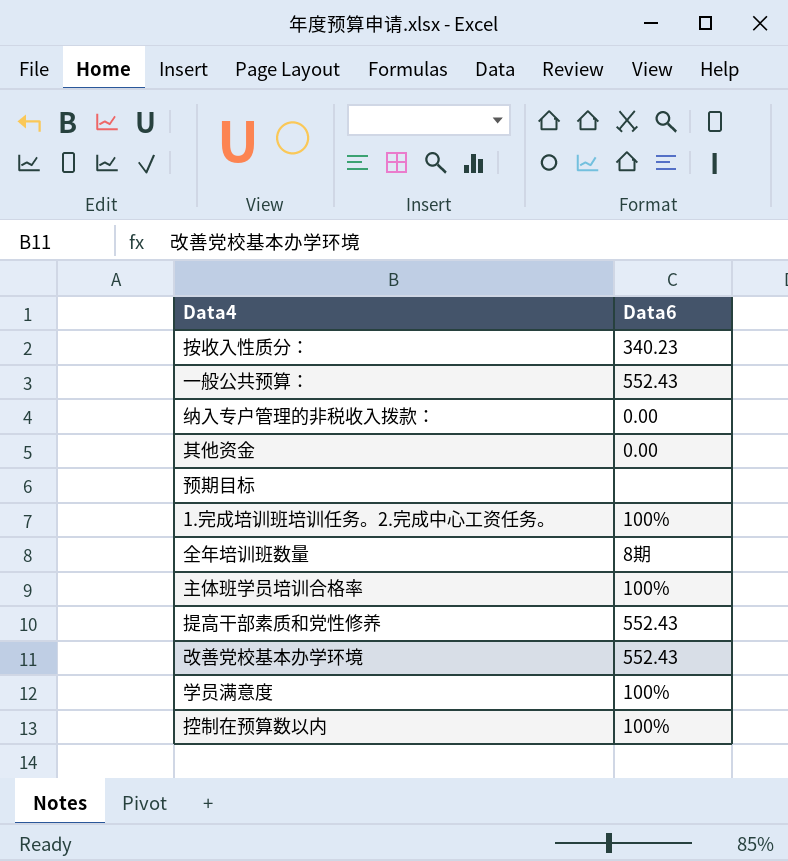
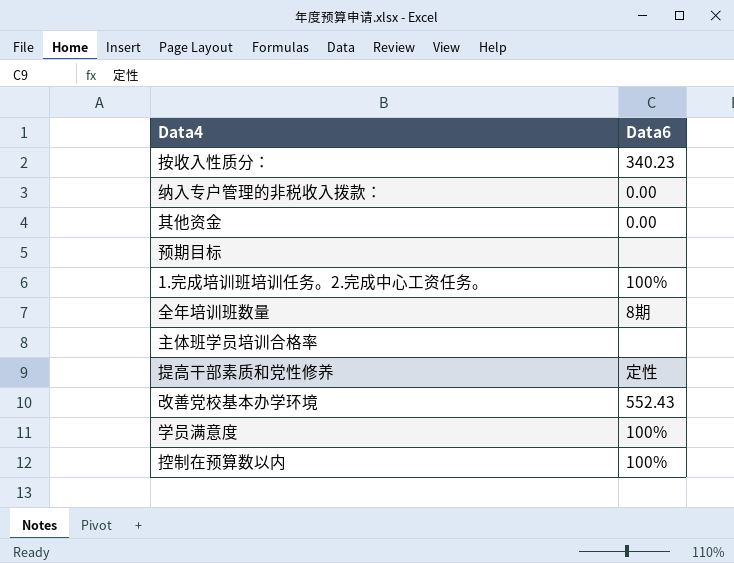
row 一般公共预算：: 552.43 -> none
主体班学员培训合格率 | Data6: 100% -> none
提高干部素质和党性修养 | Data6: 552.43 -> 定性

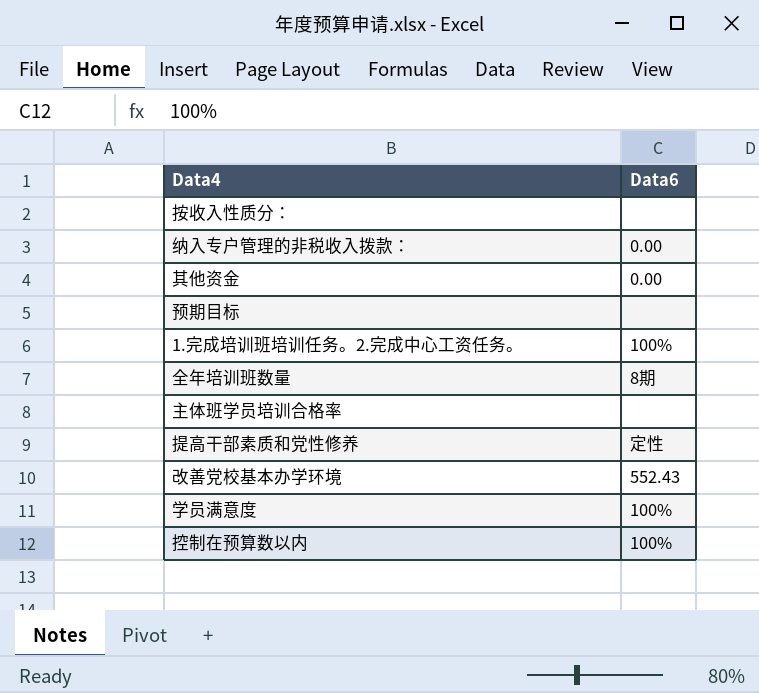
按收入性质分： | Data6: 340.23 -> none

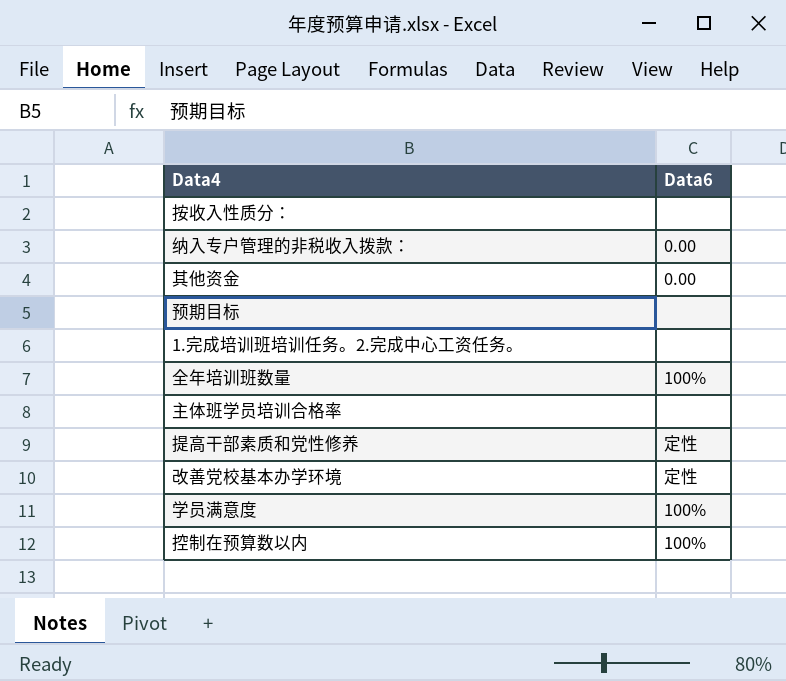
1.完成培训班培训任务。2.完成中心工资任务。 | Data6: 100% -> none
全年培训班数量 | Data6: 8期 -> 100%
改善党校基本办学环境 | Data6: 552.43 -> 定性

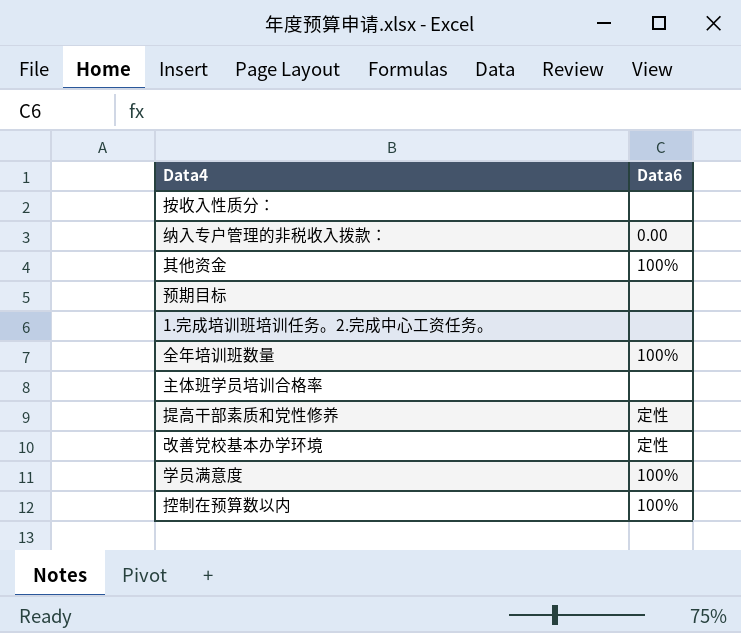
其他资金 | Data6: 0.00 -> 100%

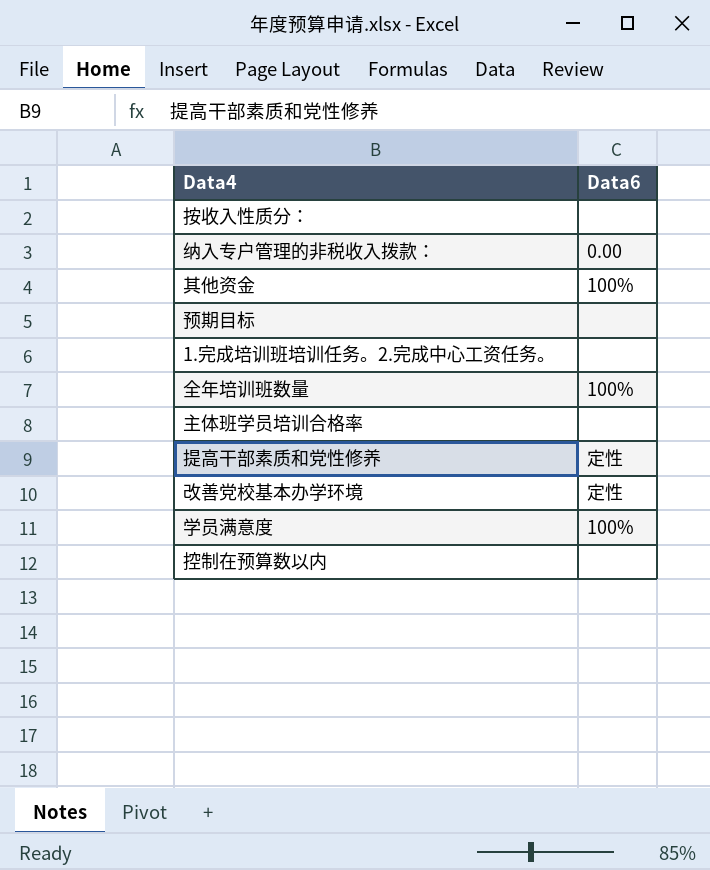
控制在预算数以内 | Data6: 100% -> none

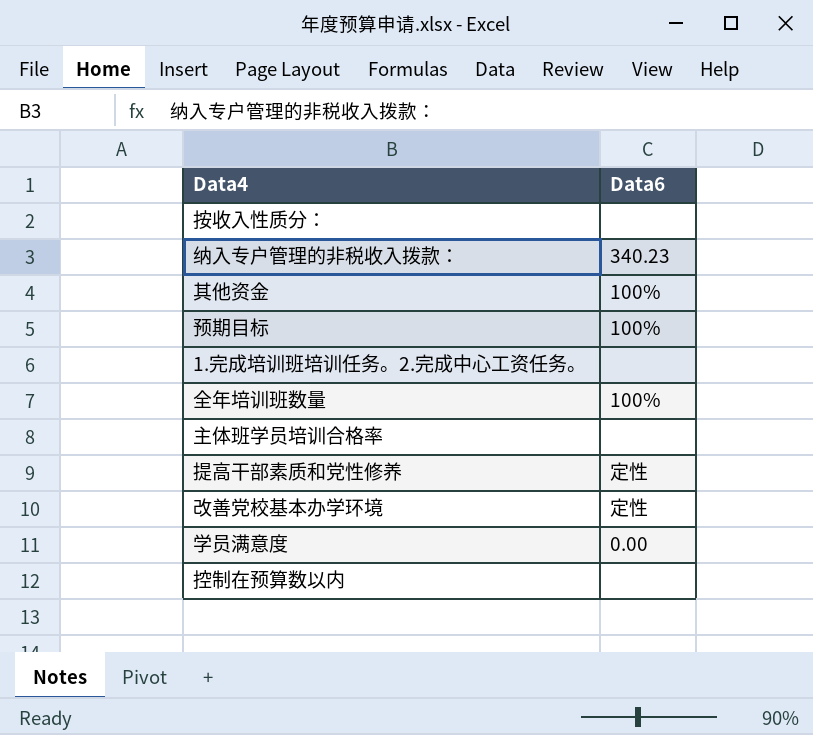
纳入专户管理的非税收入拨款： | Data6: 0.00 -> 340.23
预期目标 | Data6: none -> 100%
学员满意度 | Data6: 100% -> 0.00

